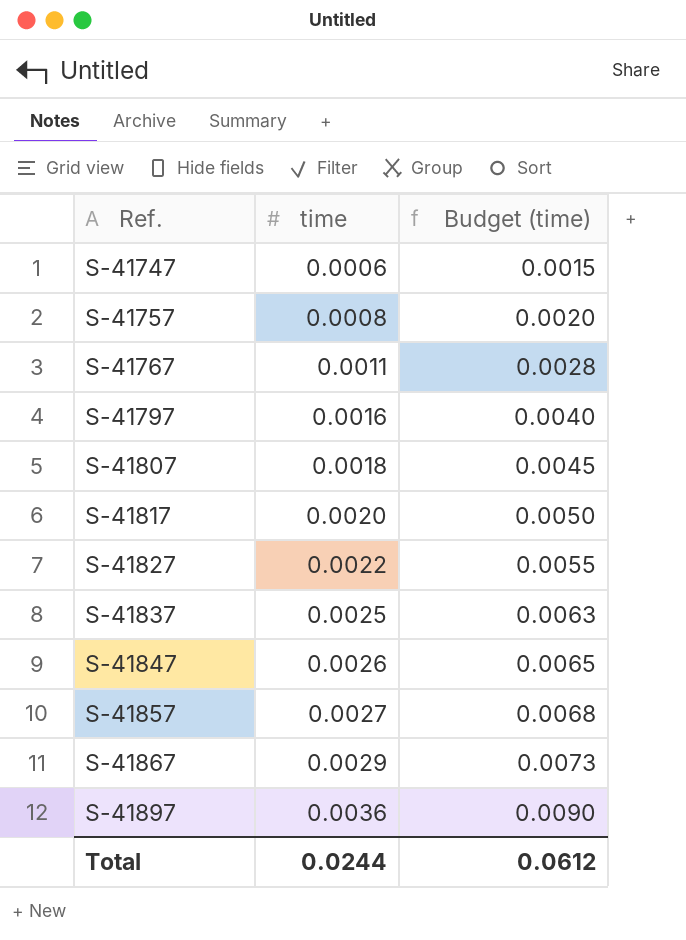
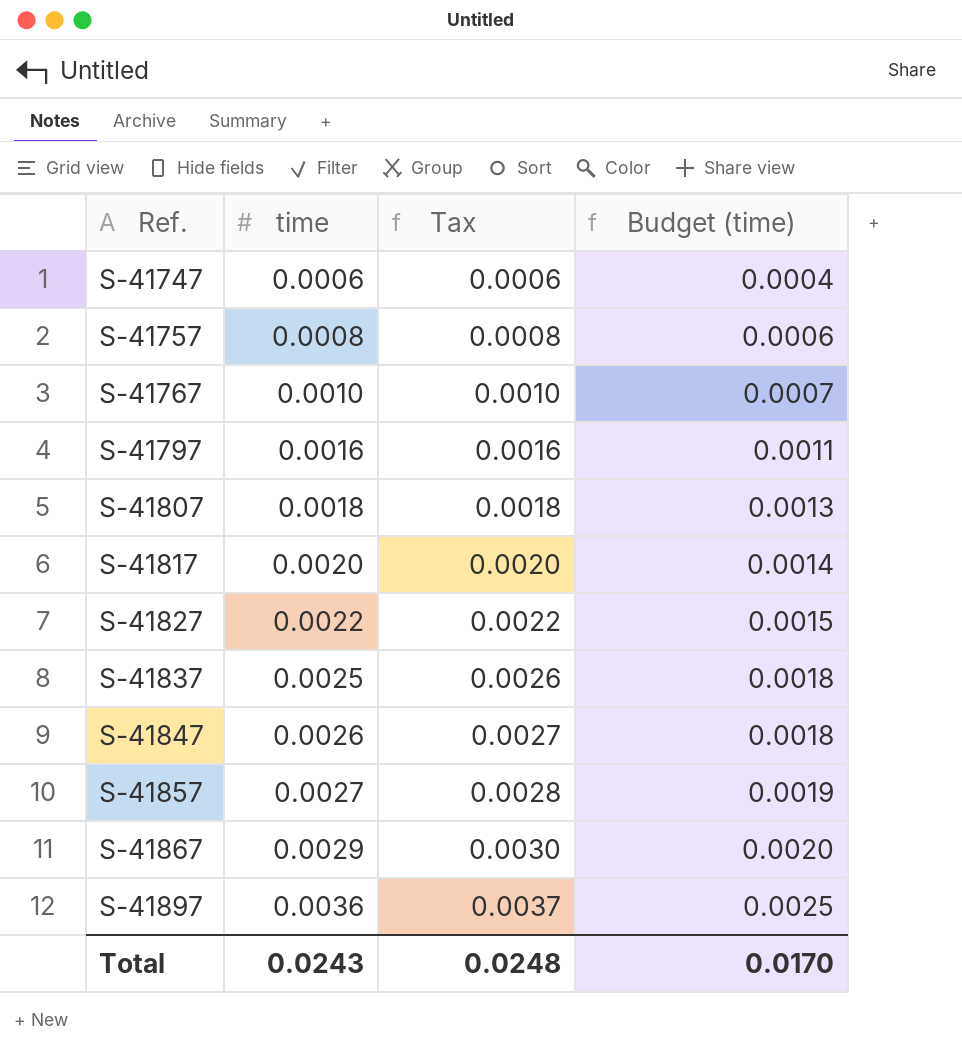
column Tax | formula: none -> [time] * 1.02
column Budget (time) | formula: [time] * 2.5 -> [time] * 0.7
S-41767 | time: 0.0011 -> 0.0010
Total | time: 0.0244 -> 0.0243
Total | Budget (time): 0.0612 -> 0.0170

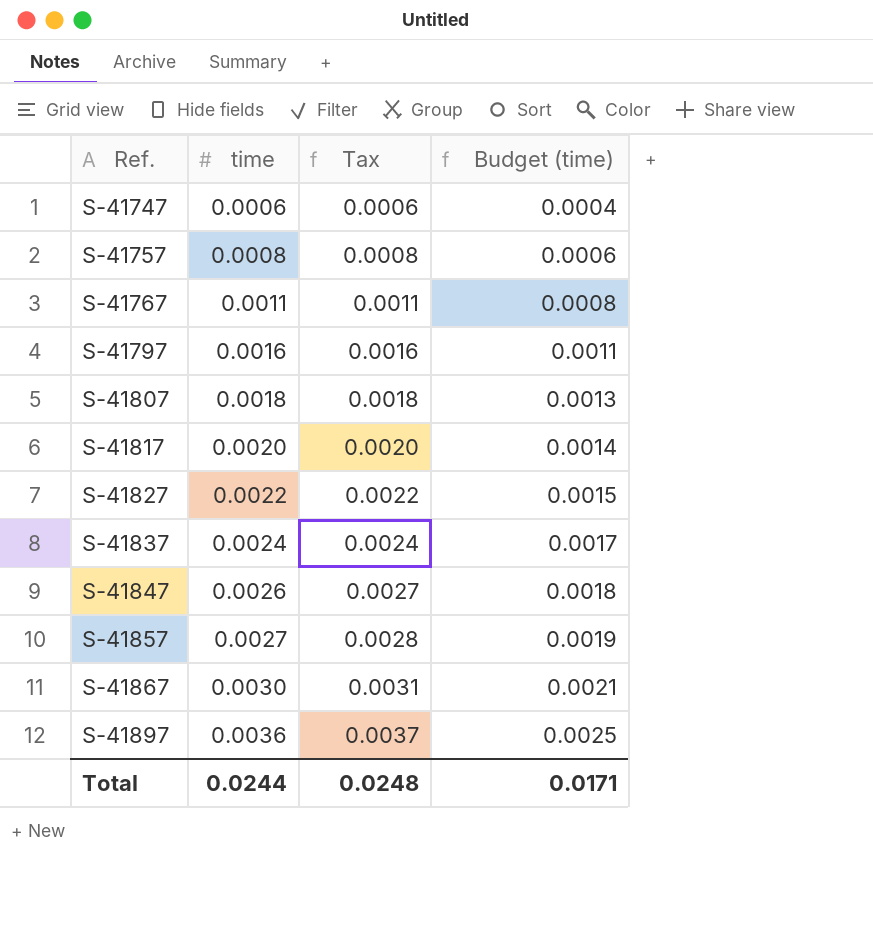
S-41767 | time: 0.0010 -> 0.0011
S-41767 | Tax: 0.0010 -> 0.0011
S-41767 | Budget (time): 0.0007 -> 0.0008
S-41837 | time: 0.0025 -> 0.0024
S-41837 | Tax: 0.0026 -> 0.0024
S-41837 | Budget (time): 0.0018 -> 0.0017
S-41867 | time: 0.0029 -> 0.0030
S-41867 | Tax: 0.0030 -> 0.0031
S-41867 | Budget (time): 0.0020 -> 0.0021
Total | time: 0.0243 -> 0.0244
Total | Budget (time): 0.0170 -> 0.0171

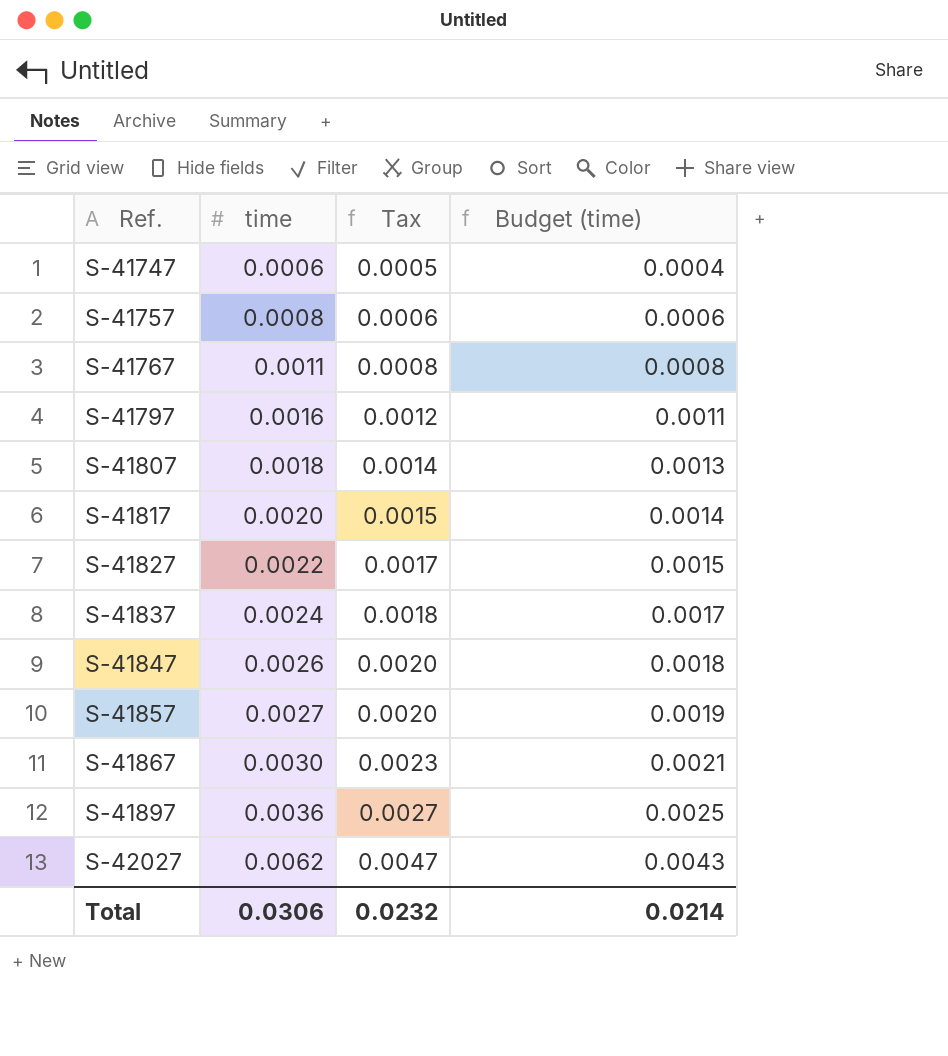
column Tax | formula: [time] * 1.02 -> [time] * 0.75
row S-42027: none -> 0.0062 | 0.0047 | 0.0043
Total | time: 0.0244 -> 0.0306
Total | Tax: 0.0248 -> 0.0232
Total | Budget (time): 0.0171 -> 0.0214

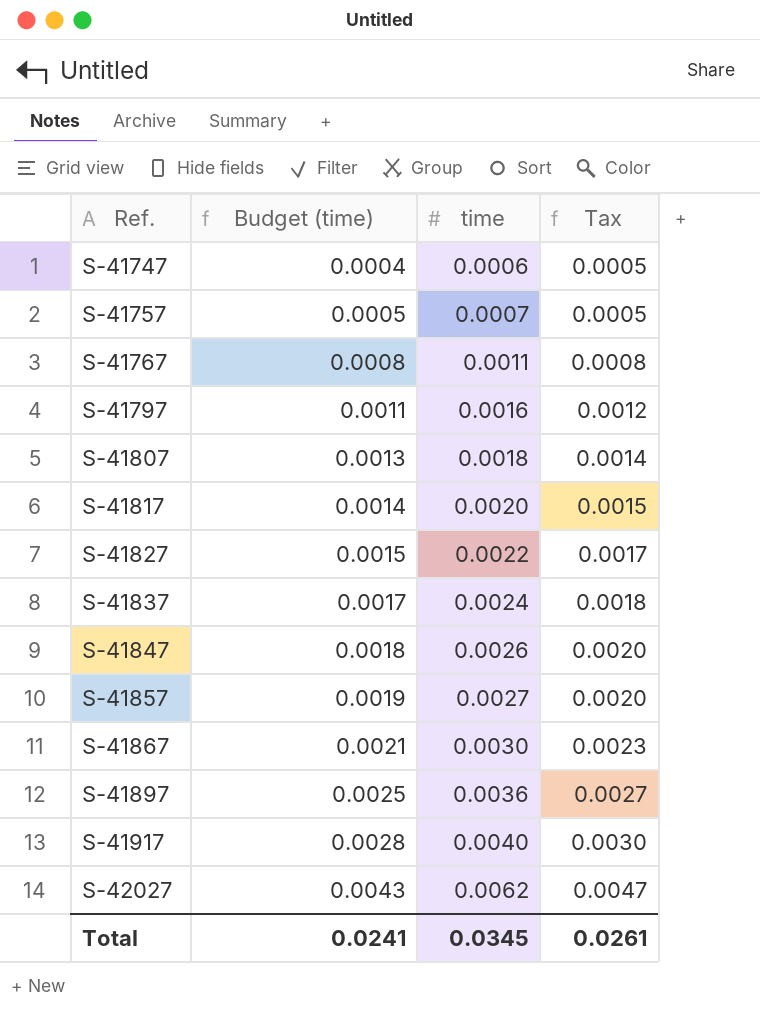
column Budget (time) | position: 4 -> 2
S-41757 | Budget (time): 0.0006 -> 0.0005
S-41757 | time: 0.0008 -> 0.0007
S-41757 | Tax: 0.0006 -> 0.0005
row S-41917: none -> 0.0028 | 0.0040 | 0.0030
Total | Budget (time): 0.0214 -> 0.0241
Total | time: 0.0306 -> 0.0345
Total | Tax: 0.0232 -> 0.0261

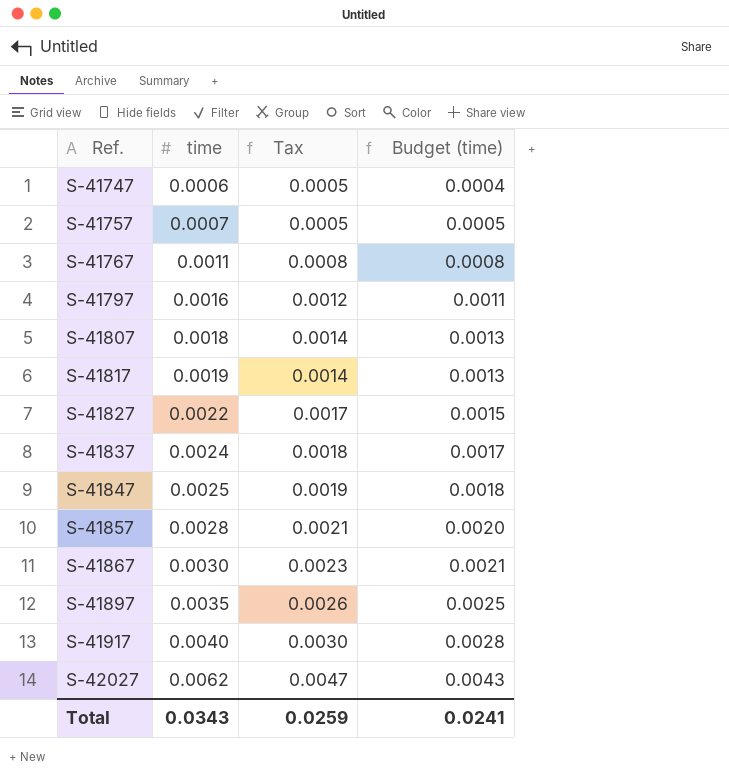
column Budget (time) | position: 2 -> 4
S-41817 | time: 0.0020 -> 0.0019
S-41817 | Tax: 0.0015 -> 0.0014
S-41817 | Budget (time): 0.0014 -> 0.0013
S-41847 | time: 0.0026 -> 0.0025
S-41847 | Tax: 0.0020 -> 0.0019
S-41857 | time: 0.0027 -> 0.0028
S-41857 | Tax: 0.0020 -> 0.0021
S-41857 | Budget (time): 0.0019 -> 0.0020
S-41897 | time: 0.0036 -> 0.0035
S-41897 | Tax: 0.0027 -> 0.0026
Total | time: 0.0345 -> 0.0343
Total | Tax: 0.0261 -> 0.0259

